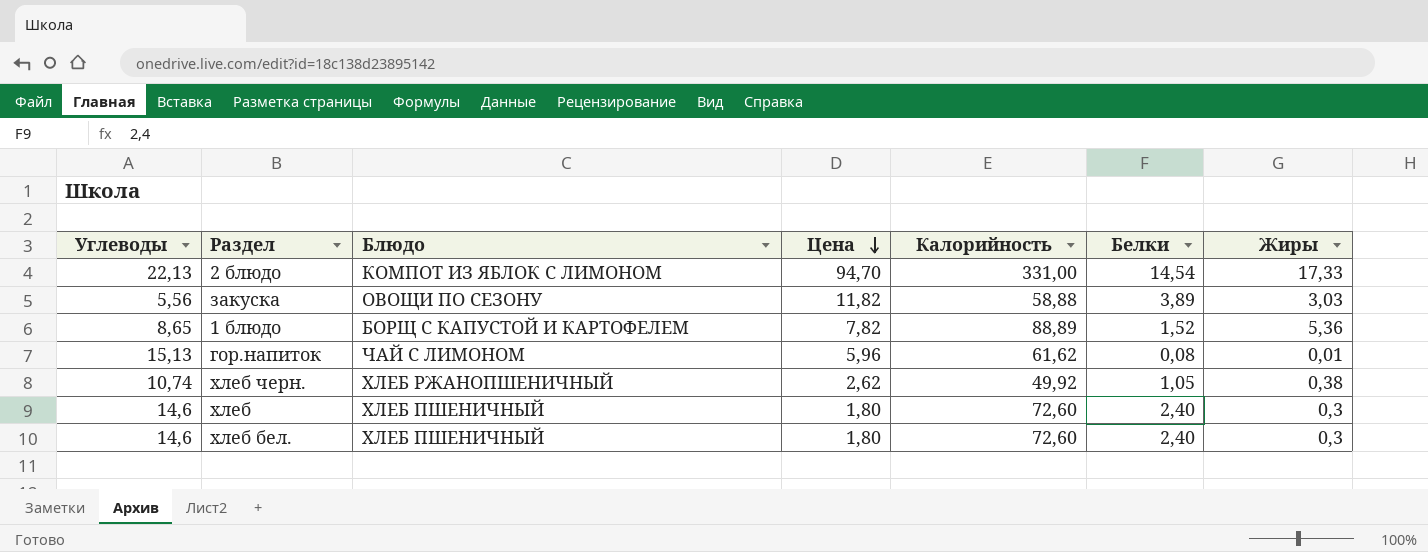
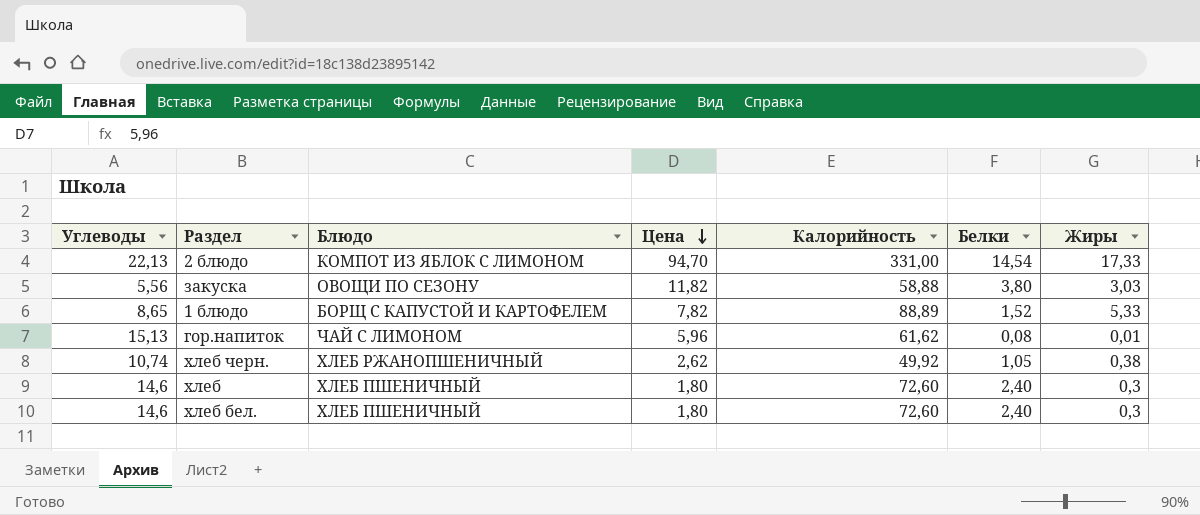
закуска | Белки: 3,89 -> 3,80
1 блюдо | Жиры: 5,36 -> 5,33

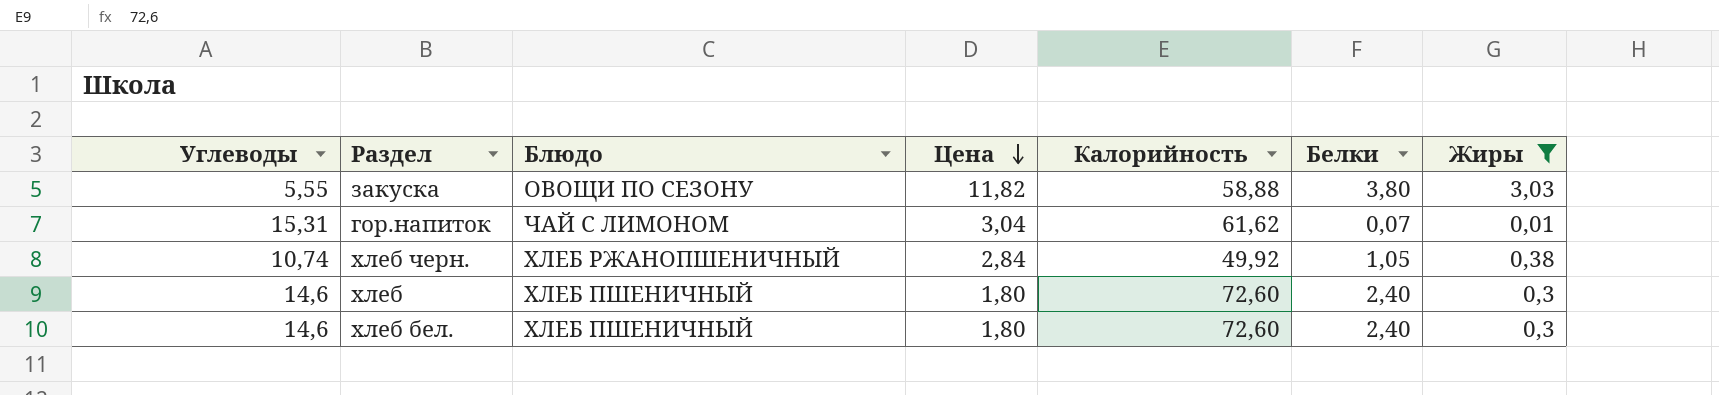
filter: none -> Жиры <= 3,03
закуска | Углеводы: 5,56 -> 5,55
гор.напиток | Углеводы: 15,13 -> 15,31
гор.напиток | Цена: 5,96 -> 3,04
гор.напиток | Белки: 0,08 -> 0,07
хлеб черн. | Цена: 2,62 -> 2,84

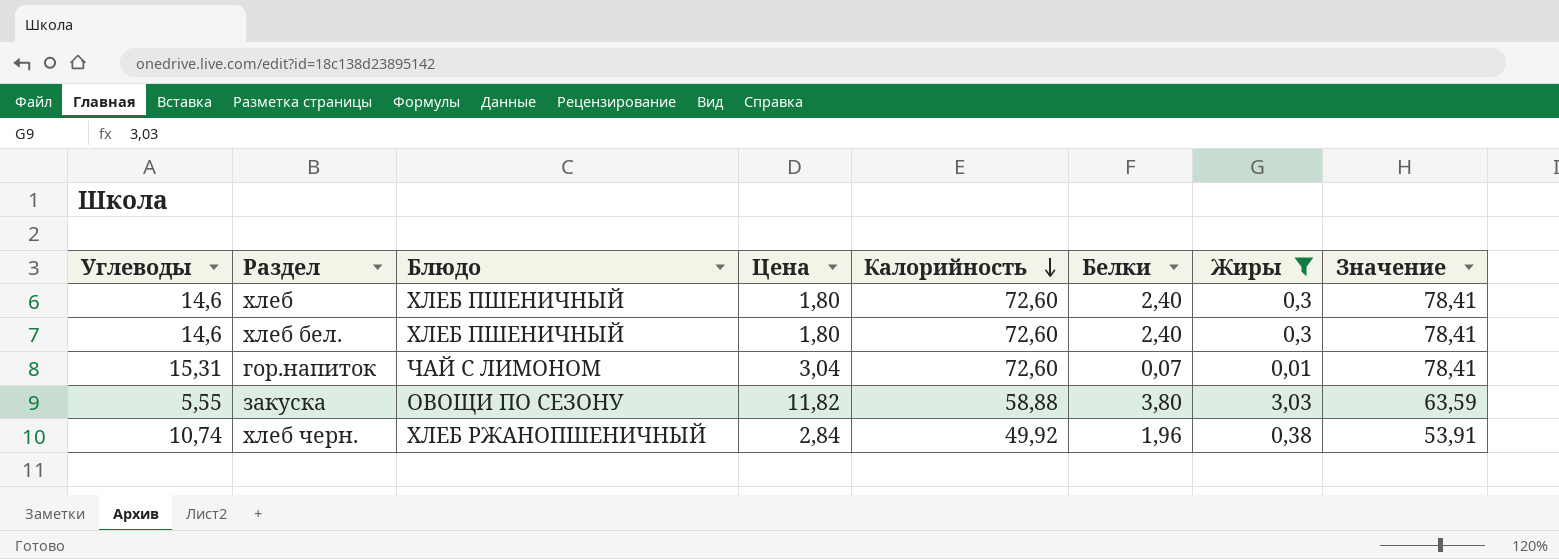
row order: Цена descending -> Калорийность descending
column Значение | formula: none -> [Калорийность] * 1,08
гор.напиток | Калорийность: 61,62 -> 72,60
хлеб черн. | Белки: 1,05 -> 1,96

